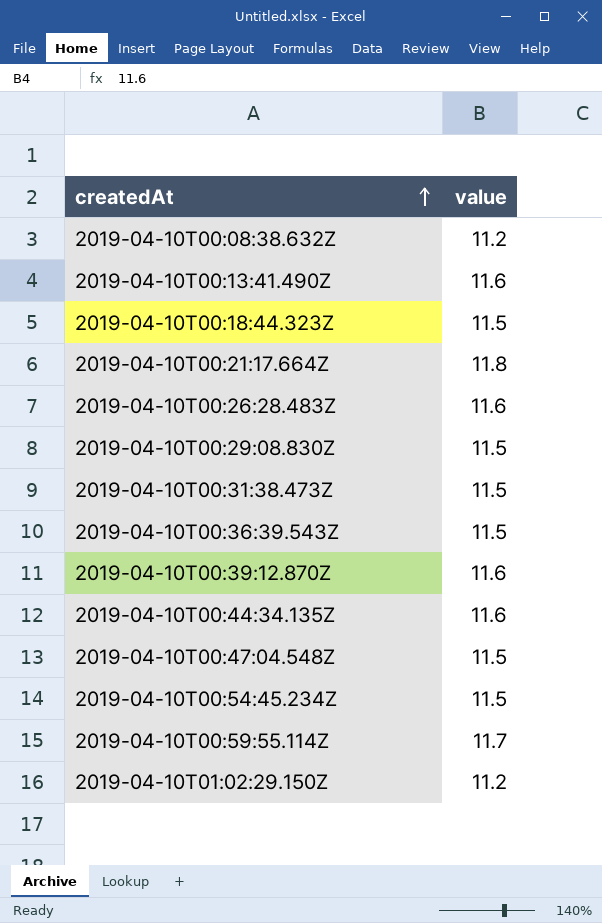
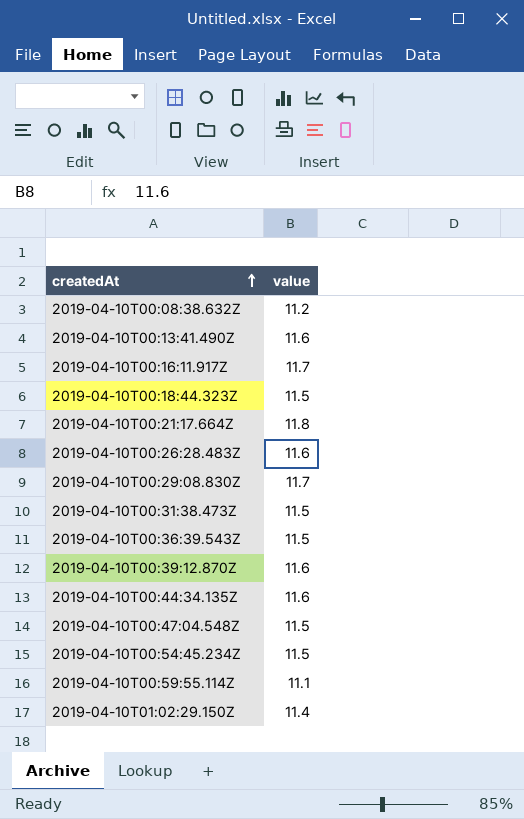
row 2019-04-10T00:16:11.917Z: none -> 11.7
2019-04-10T00:29:08.830Z | value: 11.5 -> 11.7
2019-04-10T00:59:55.114Z | value: 11.7 -> 11.1
2019-04-10T01:02:29.150Z | value: 11.2 -> 11.4

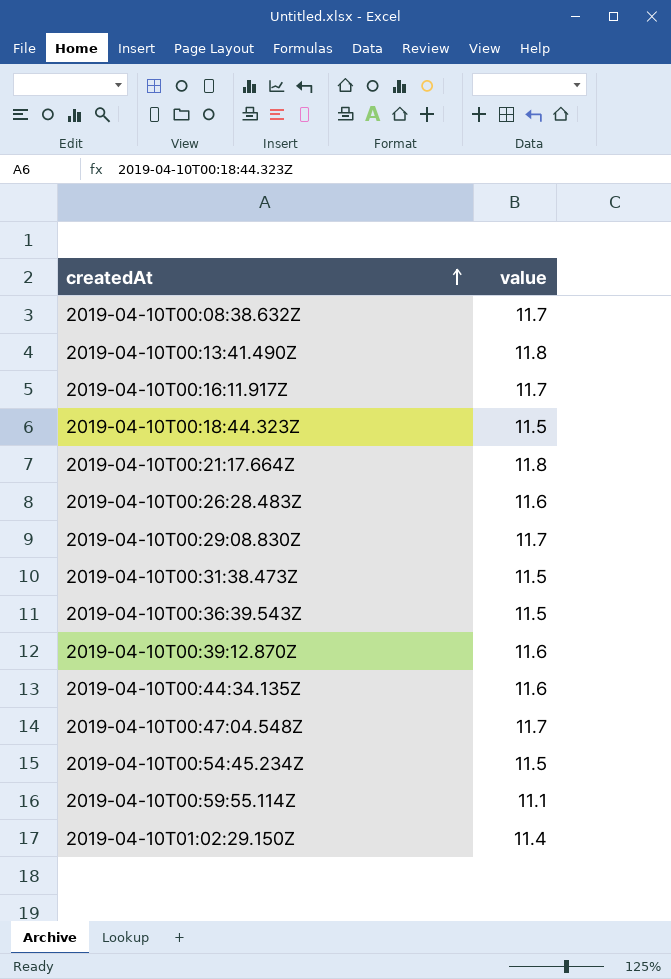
2019-04-10T00:08:38.632Z | value: 11.2 -> 11.7
2019-04-10T00:13:41.490Z | value: 11.6 -> 11.8
2019-04-10T00:47:04.548Z | value: 11.5 -> 11.7

